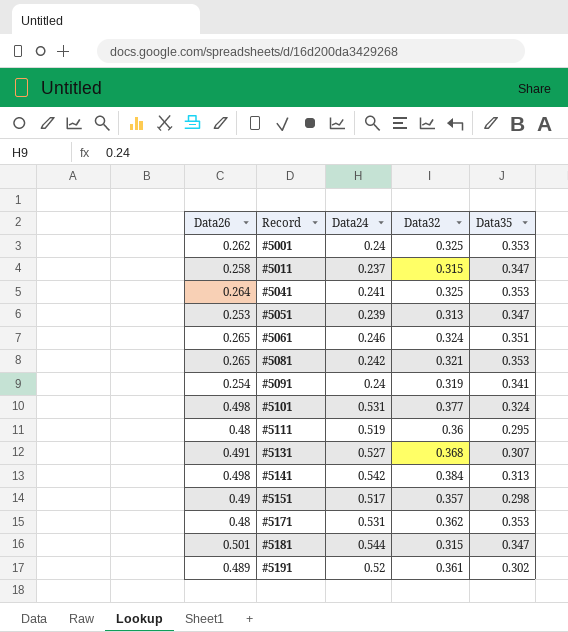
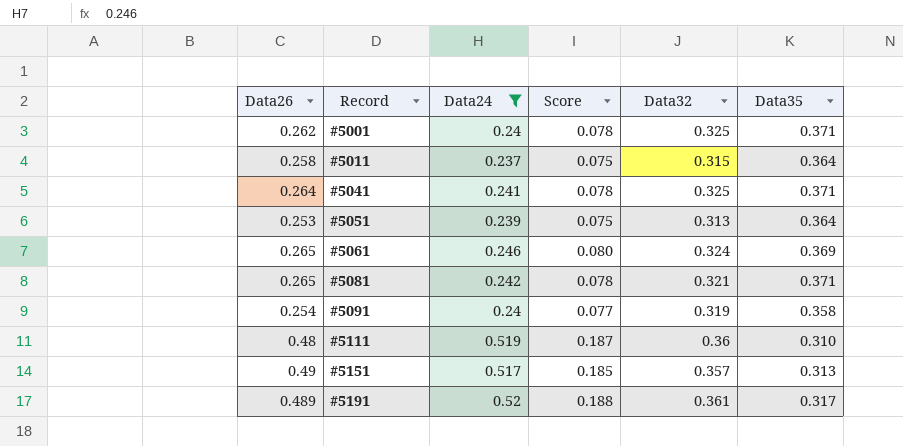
filter: none -> Data24 <= 0.52
column Score | formula: none -> [Data24] * [Data32]
#5001 | Data35: 0.353 -> 0.371
#5011 | Data35: 0.347 -> 0.364
#5041 | Data35: 0.353 -> 0.371
#5051 | Data35: 0.347 -> 0.364
#5061 | Data35: 0.351 -> 0.369
#5081 | Data35: 0.353 -> 0.371
#5091 | Data35: 0.341 -> 0.358
#5111 | Data35: 0.295 -> 0.310
#5151 | Data35: 0.298 -> 0.313
#5191 | Data35: 0.302 -> 0.317

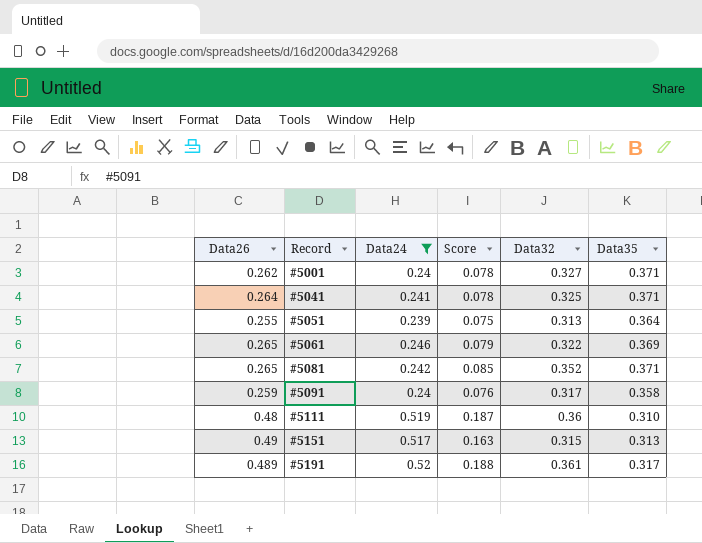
row #5011: 0.258 | 0.237 | 0.075 | 0.315 | 0.364 -> none
#5001 | Data32: 0.325 -> 0.327
#5051 | Data26: 0.253 -> 0.255
#5061 | Score: 0.080 -> 0.079
#5061 | Data32: 0.324 -> 0.322
#5081 | Score: 0.078 -> 0.085
#5081 | Data32: 0.321 -> 0.352
#5091 | Data26: 0.254 -> 0.259
#5091 | Score: 0.077 -> 0.076
#5091 | Data32: 0.319 -> 0.317
#5151 | Score: 0.185 -> 0.163
#5151 | Data32: 0.357 -> 0.315

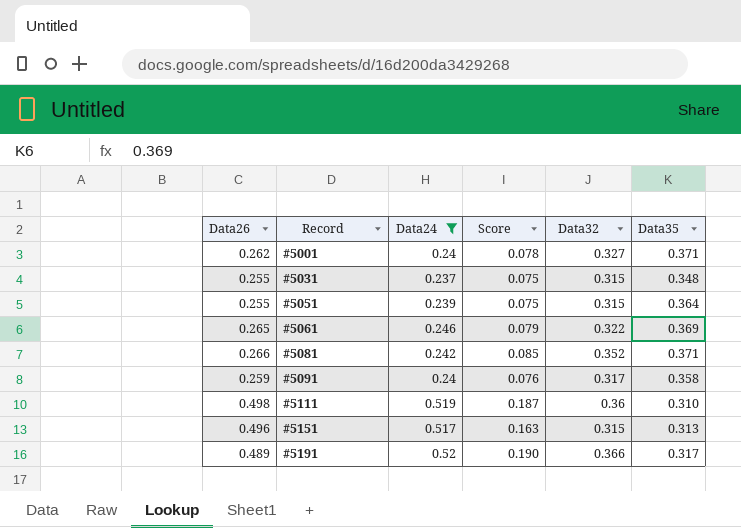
row #5041: 0.264 | 0.241 | 0.078 | 0.325 | 0.371 -> none
row #5031: none -> 0.255 | 0.237 | 0.075 | 0.315 | 0.348
#5051 | Data32: 0.313 -> 0.315
#5081 | Data26: 0.265 -> 0.266
#5111 | Data26: 0.48 -> 0.498
#5151 | Data26: 0.49 -> 0.496
#5191 | Score: 0.188 -> 0.190
#5191 | Data32: 0.361 -> 0.366

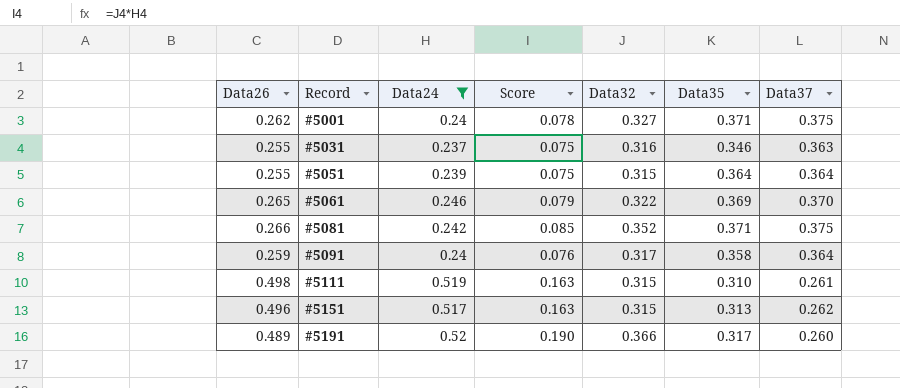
column Data37 | position: none -> 7
#5031 | Data32: 0.315 -> 0.316
#5031 | Data35: 0.348 -> 0.346
#5111 | Score: 0.187 -> 0.163
#5111 | Data32: 0.36 -> 0.315

